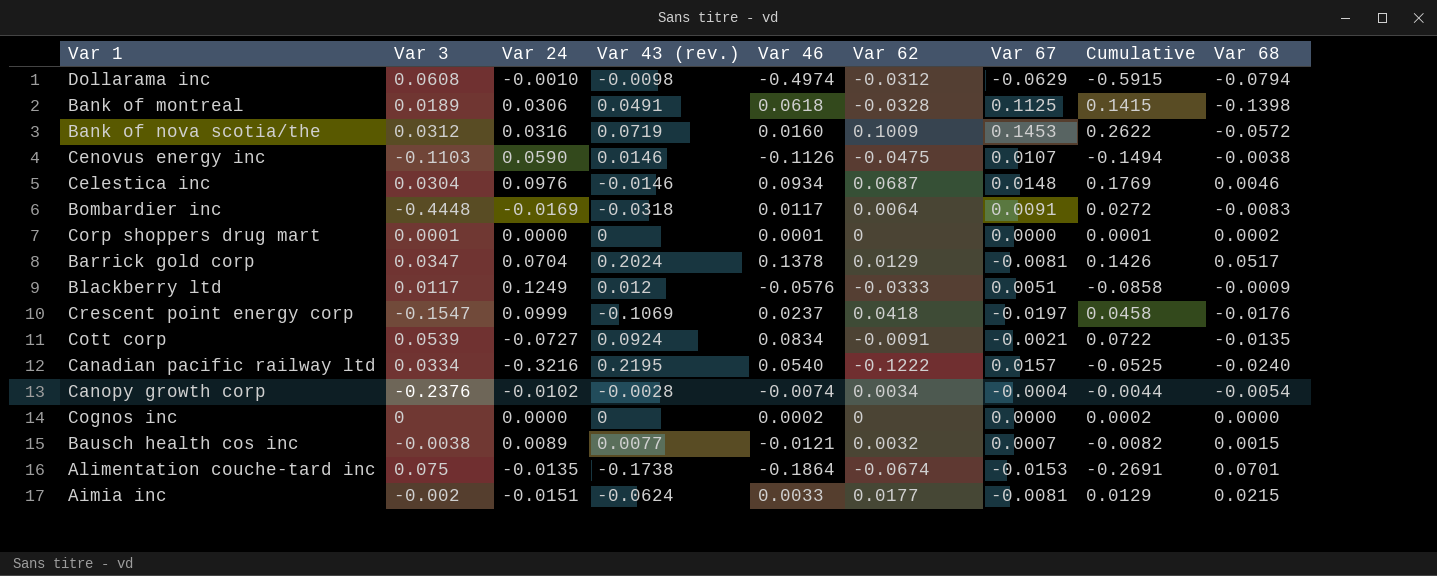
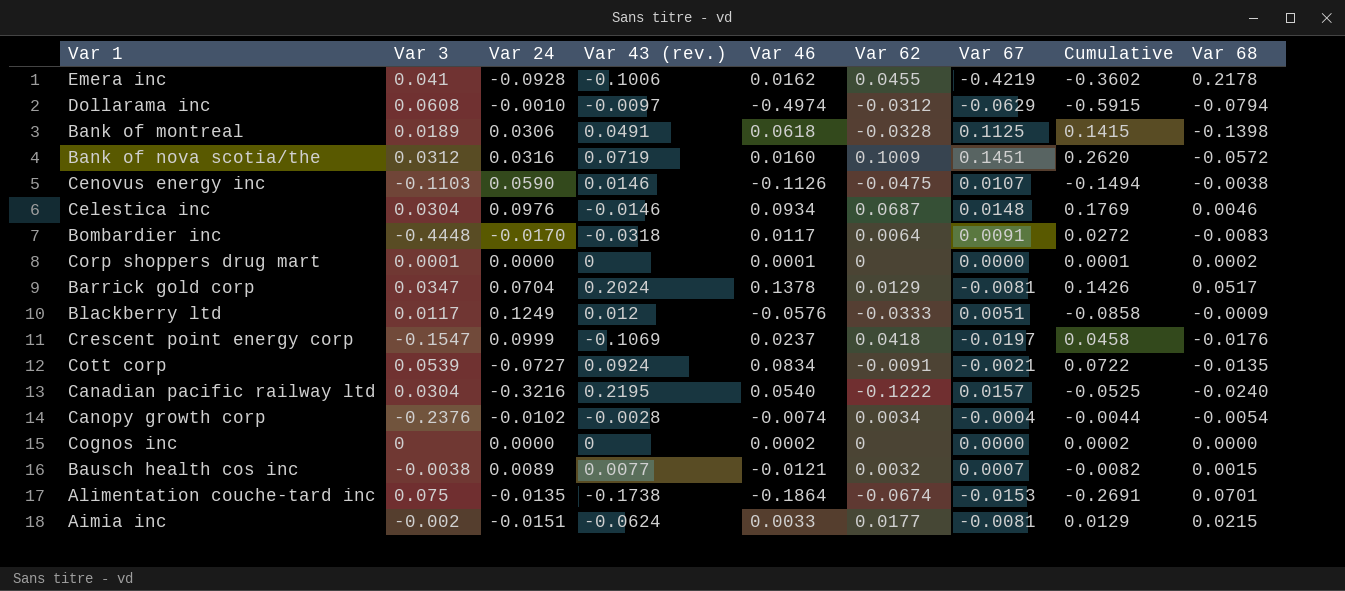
row Emera inc: none -> 0.041 | -0.0928 | -0.1006 | 0.0162 | 0.0455 | -0.4219 | -0.3602 | 0.2178
Dollarama inc | Var 43 (rev.): -0.0098 -> -0.0097
Bank of nova scotia/the | Var 67: 0.1453 -> 0.1451
Bank of nova scotia/the | Cumulative: 0.2622 -> 0.2620
Bombardier inc | Var 24: -0.0169 -> -0.0170
Canadian pacific railway ltd | Var 3: 0.0334 -> 0.0304

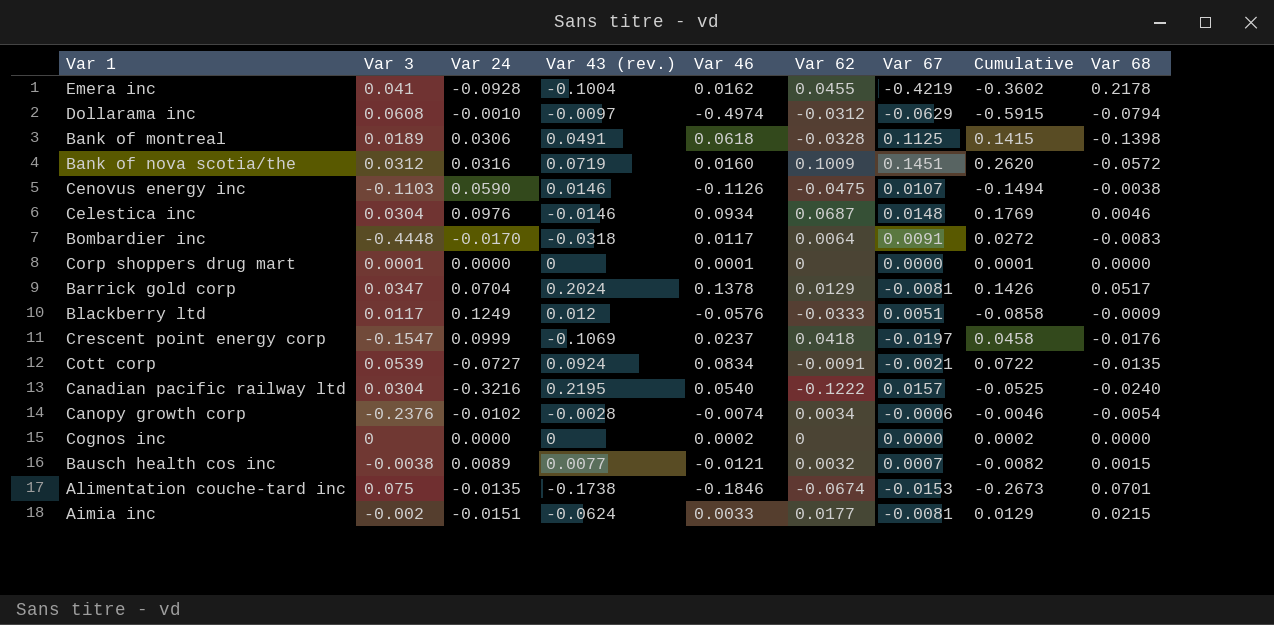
Emera inc | Var 43 (rev.): -0.1006 -> -0.1004
Corp shoppers drug mart | Var 68: 0.0002 -> 0.0000
Canopy growth corp | Var 67: -0.0004 -> -0.0006
Canopy growth corp | Cumulative: -0.0044 -> -0.0046
Alimentation couche-tard inc | Var 46: -0.1864 -> -0.1846
Alimentation couche-tard inc | Cumulative: -0.2691 -> -0.2673

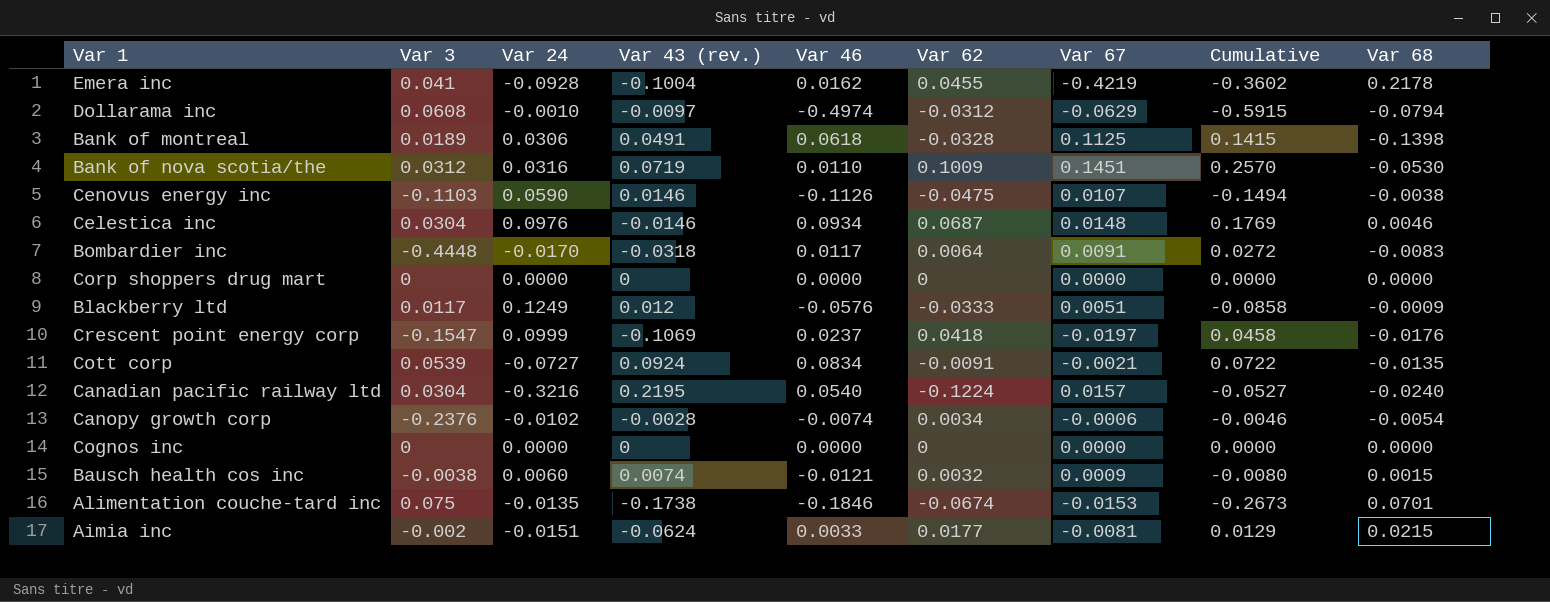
row Barrick gold corp: 0.0347 | 0.0704 | 0.2024 | 0.1378 | 0.0129 | -0.0081 | 0.1426 | 0.0517 -> none
Bank of nova scotia/the | Var 46: 0.0160 -> 0.0110
Bank of nova scotia/the | Cumulative: 0.2620 -> 0.2570
Bank of nova scotia/the | Var 68: -0.0572 -> -0.0530
Corp shoppers drug mart | Var 3: 0.0001 -> 0
Corp shoppers drug mart | Var 46: 0.0001 -> 0.0000
Corp shoppers drug mart | Cumulative: 0.0001 -> 0.0000
Canadian pacific railway ltd | Var 62: -0.1222 -> -0.1224
Canadian pacific railway ltd | Cumulative: -0.0525 -> -0.0527
Cognos inc | Var 46: 0.0002 -> 0.0000
Cognos inc | Cumulative: 0.0002 -> 0.0000
Bausch health cos inc | Var 24: 0.0089 -> 0.0060
Bausch health cos inc | Var 43 (rev.): 0.0077 -> 0.0074
Bausch health cos inc | Var 67: 0.0007 -> 0.0009
Bausch health cos inc | Cumulative: -0.0082 -> -0.0080

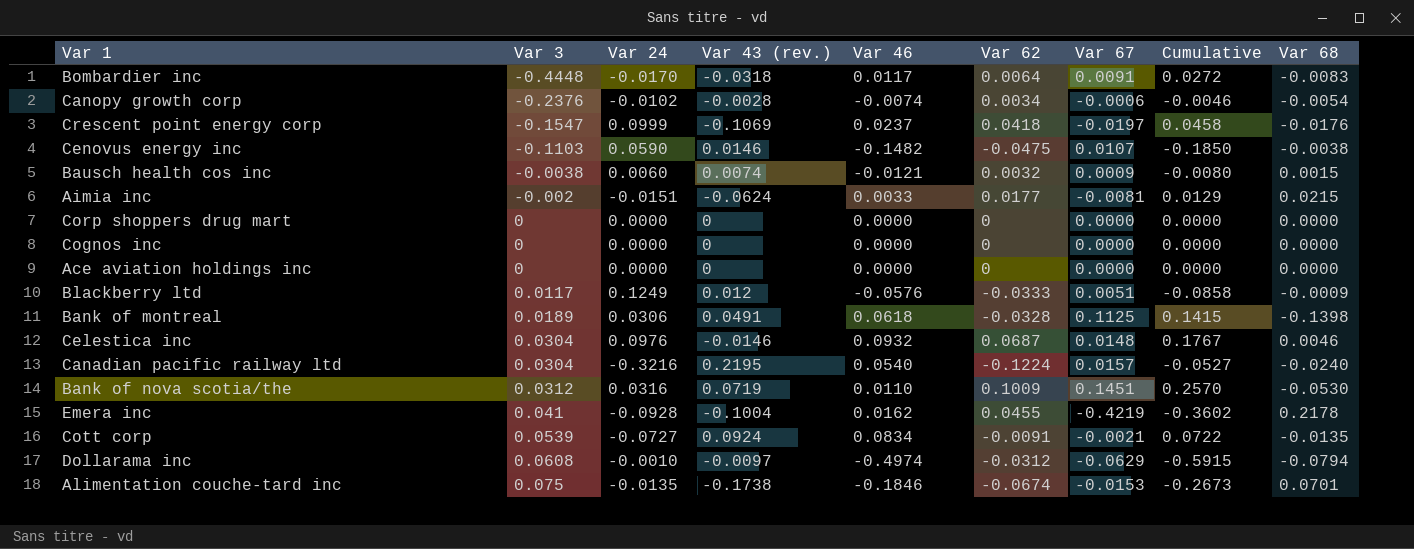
row order: none -> Var 3 ascending
Cenovus energy inc | Var 46: -0.1126 -> -0.1482
Cenovus energy inc | Cumulative: -0.1494 -> -0.1850
row Ace aviation holdings inc: none -> 0 | 0.0000 | 0 | 0.0000 | 0 | 0.0000 | 0.0000 | 0.0000
Celestica inc | Var 46: 0.0934 -> 0.0932
Celestica inc | Cumulative: 0.1769 -> 0.1767

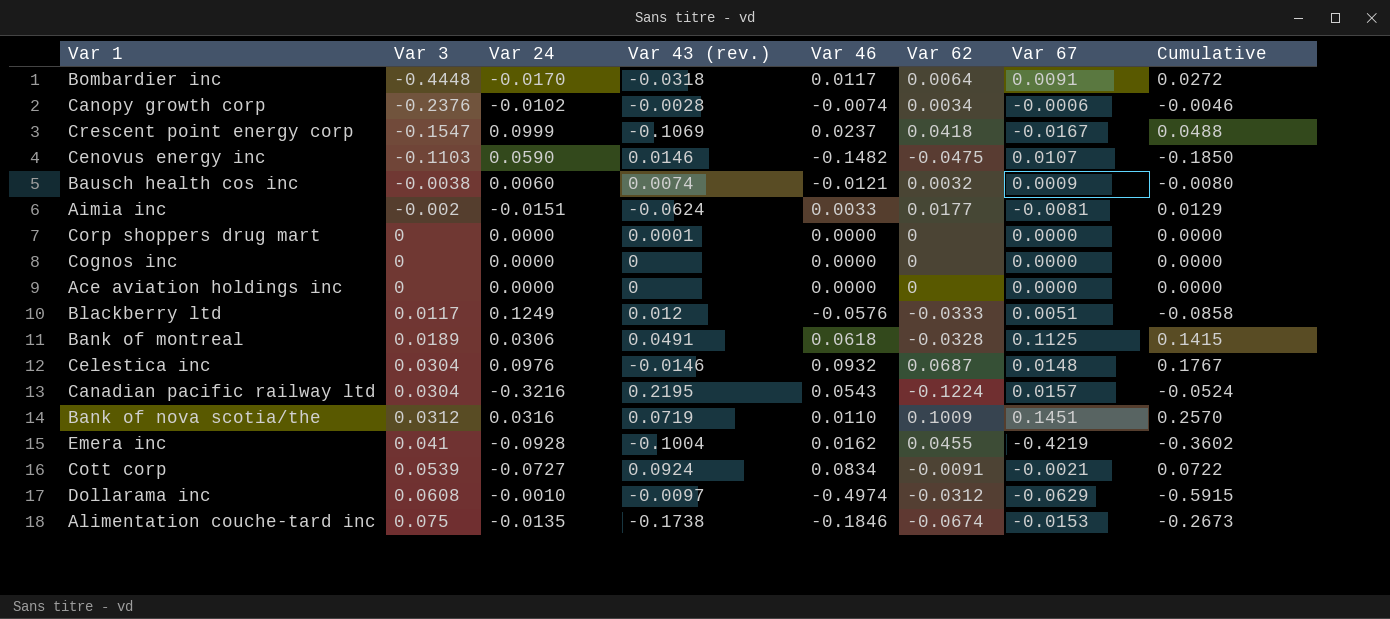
column Var 68 | position: 9 -> none
Crescent point energy corp | Var 67: -0.0197 -> -0.0167
Crescent point energy corp | Cumulative: 0.0458 -> 0.0488
Corp shoppers drug mart | Var 43 (rev.): 0 -> 0.0001
Canadian pacific railway ltd | Var 46: 0.0540 -> 0.0543
Canadian pacific railway ltd | Cumulative: -0.0527 -> -0.0524

